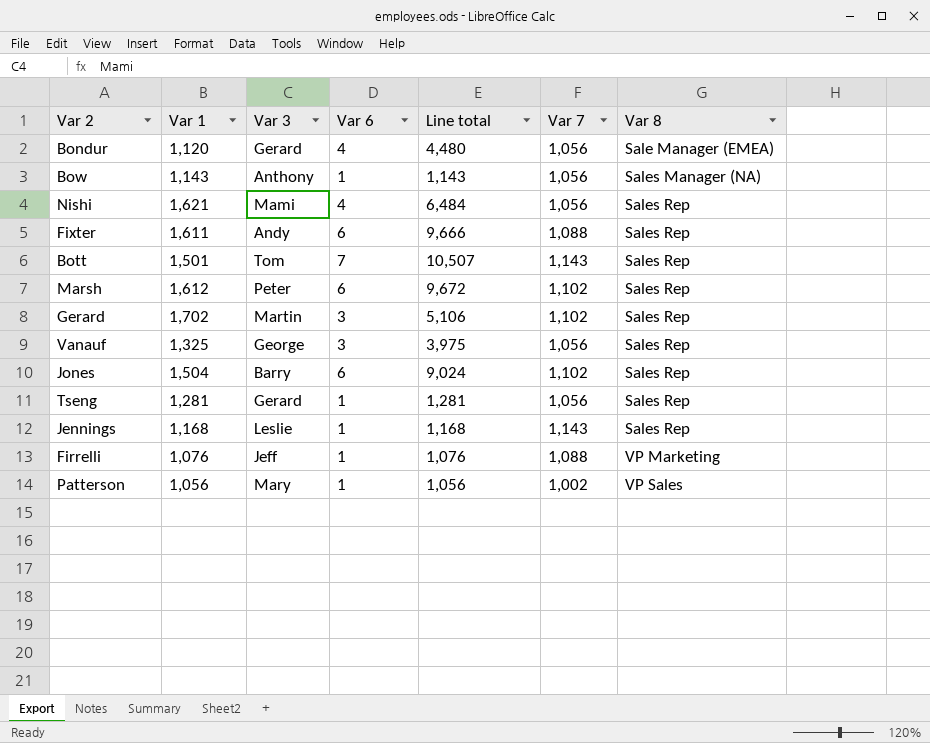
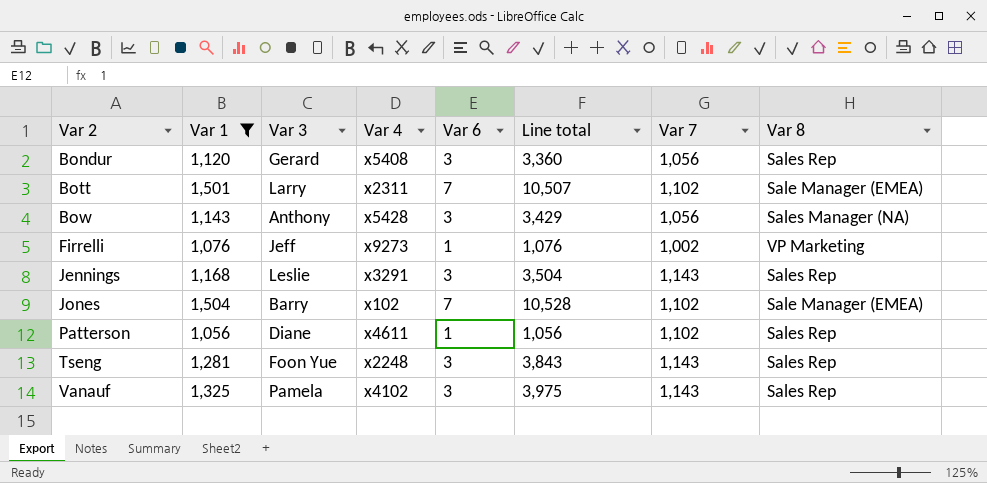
filter: none -> Var 1 <= 1,504
row order: Var 8 ascending -> Var 2 ascending
column Var 4 | position: none -> 4
Bondur | Var 6: 4 -> 3
Bondur | Line total: 4,480 -> 3,360
Bondur | Var 8: Sale Manager (EMEA) -> Sales Rep
Bott | Var 3: Tom -> Larry
Bott | Var 7: 1,143 -> 1,102
Bott | Var 8: Sales Rep -> Sale Manager (EMEA)
Bow | Var 6: 1 -> 3
Bow | Line total: 1,143 -> 3,429
Firrelli | Var 7: 1,088 -> 1,002
Jennings | Var 6: 1 -> 3
Jennings | Line total: 1,168 -> 3,504
Jones | Var 6: 6 -> 7
Jones | Line total: 9,024 -> 10,528
Jones | Var 8: Sales Rep -> Sale Manager (EMEA)
Patterson | Var 3: Mary -> Diane
Patterson | Var 7: 1,002 -> 1,102
Patterson | Var 8: VP Sales -> Sales Rep
Tseng | Var 3: Gerard -> Foon Yue
Tseng | Var 6: 1 -> 3
Tseng | Line total: 1,281 -> 3,843
Tseng | Var 7: 1,056 -> 1,143
Vanauf | Var 3: George -> Pamela
Vanauf | Var 7: 1,056 -> 1,143

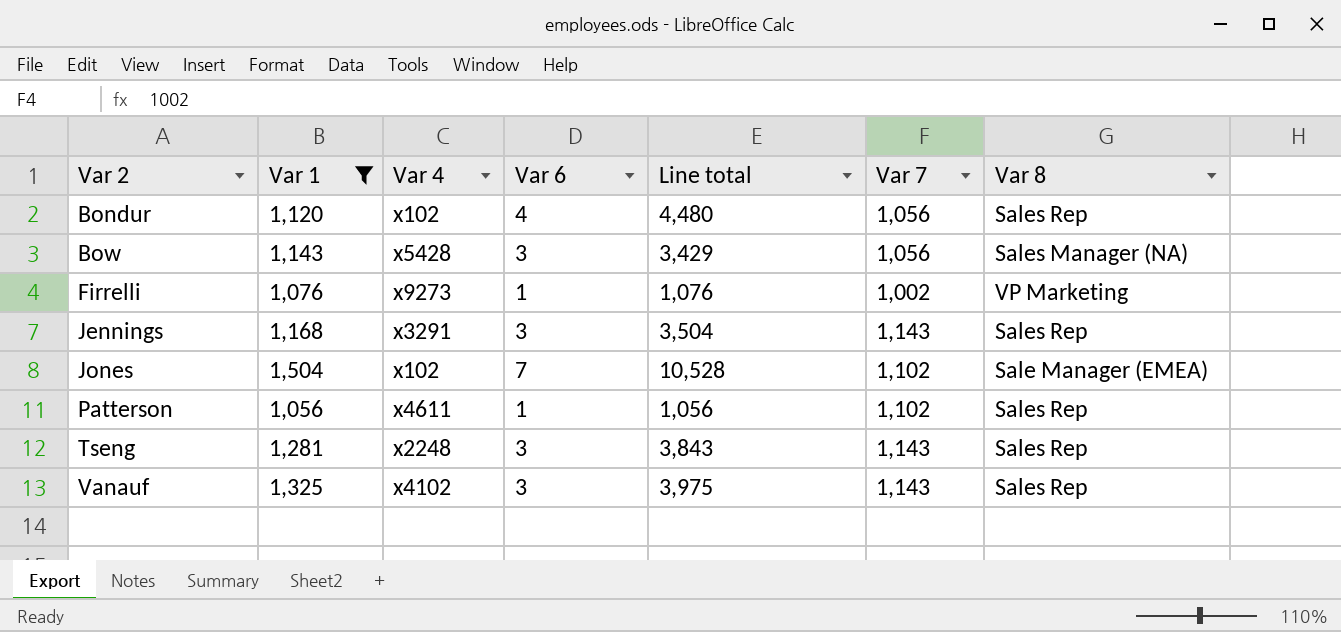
column Var 3 | position: 3 -> none
row Bott: 1,501 | Larry | x2311 | 7 | 10,507 | 1,102 | Sale Manager (EMEA) -> none
Bondur | Var 4: x5408 -> x102
Bondur | Var 6: 3 -> 4
Bondur | Line total: 3,360 -> 4,480

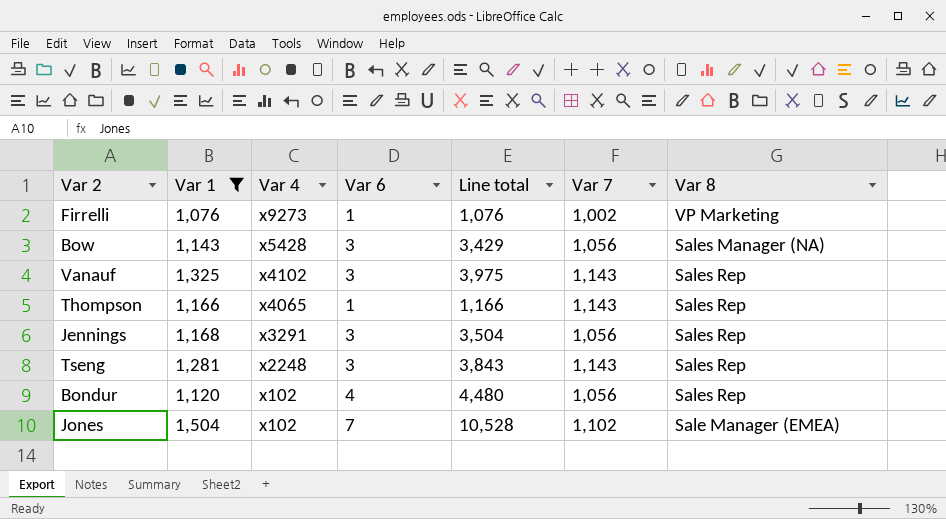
row order: Var 2 ascending -> Var 4 descending
row Patterson: 1,056 | x4611 | 1 | 1,056 | 1,102 | Sales Rep -> none
row Thompson: none -> 1,166 | x4065 | 1 | 1,166 | 1,143 | Sales Rep
Jennings | Var 7: 1,143 -> 1,056

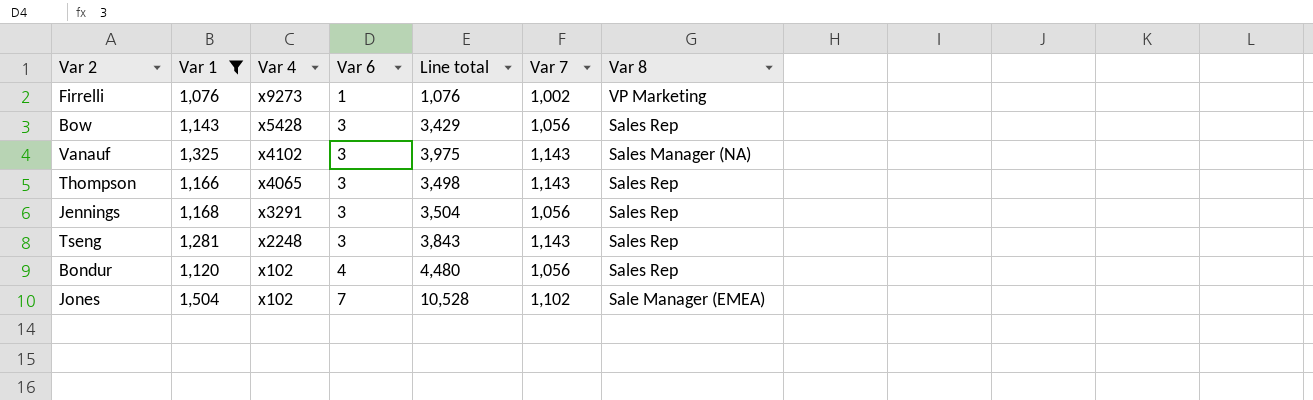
Bow | Var 8: Sales Manager (NA) -> Sales Rep
Vanauf | Var 8: Sales Rep -> Sales Manager (NA)
Thompson | Var 6: 1 -> 3
Thompson | Line total: 1,166 -> 3,498

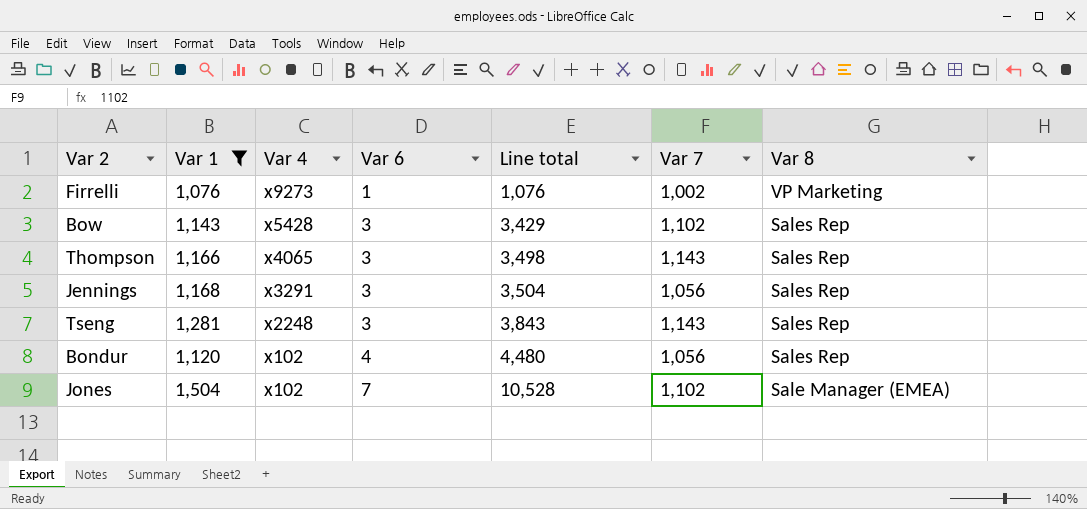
row Vanauf: 1,325 | x4102 | 3 | 3,975 | 1,143 | Sales Manager (NA) -> none
Bow | Var 7: 1,056 -> 1,102

